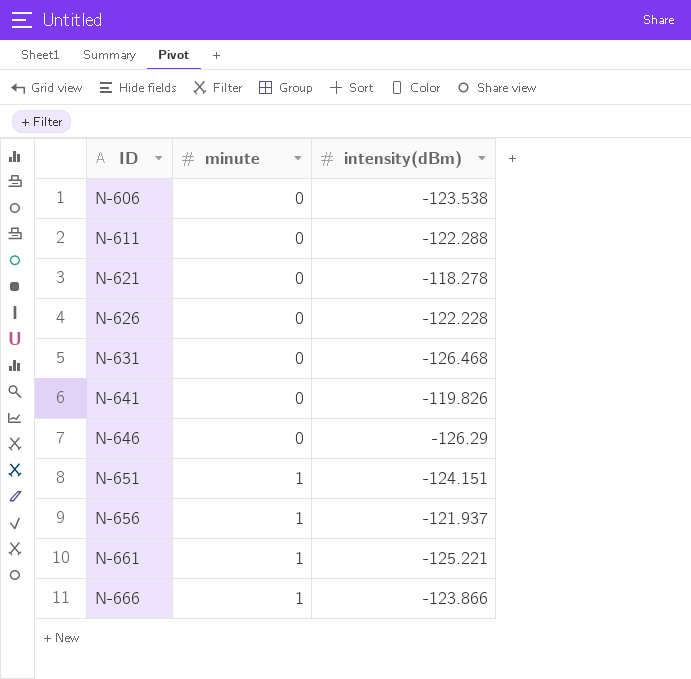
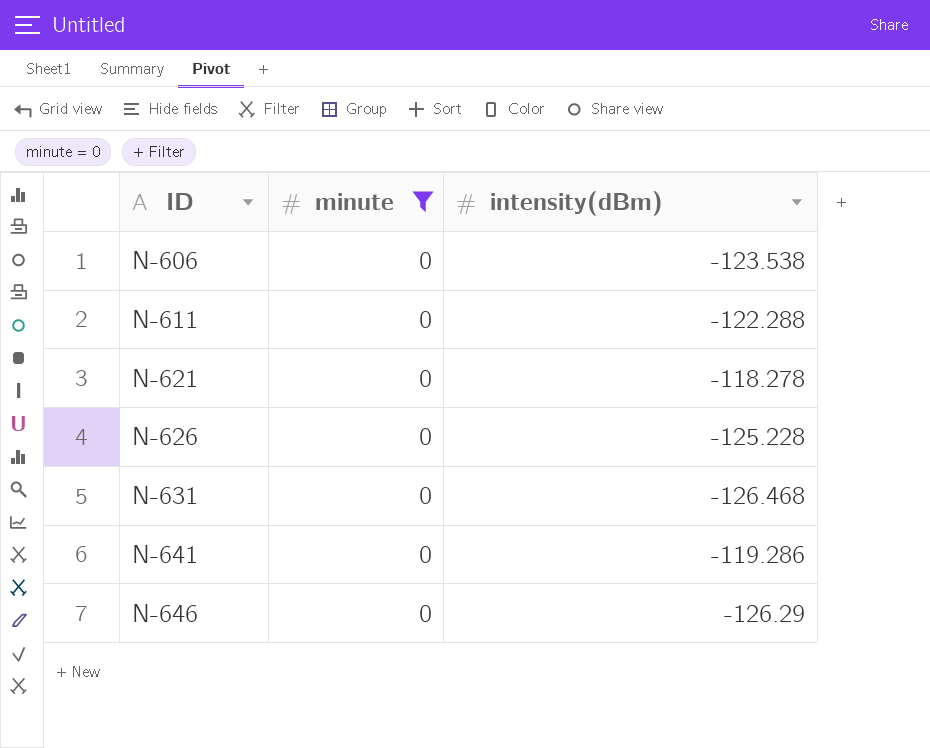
filter: none -> minute = 0
N-626 | intensity(dBm): -122.228 -> -125.228
N-641 | intensity(dBm): -119.826 -> -119.286

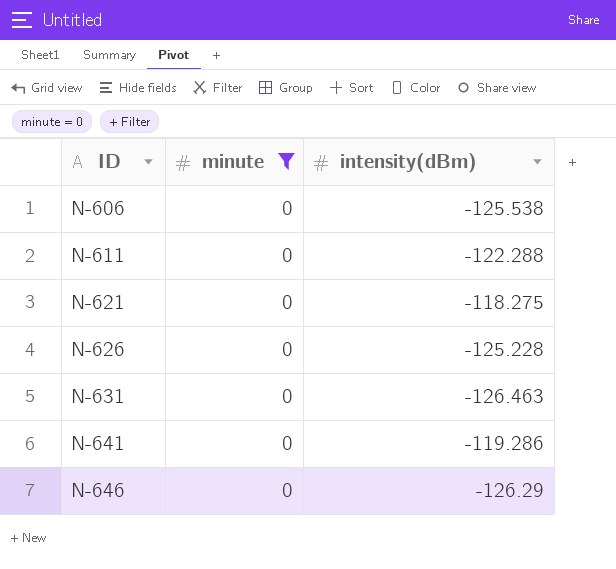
N-606 | intensity(dBm): -123.538 -> -125.538
N-621 | intensity(dBm): -118.278 -> -118.275
N-631 | intensity(dBm): -126.468 -> -126.463

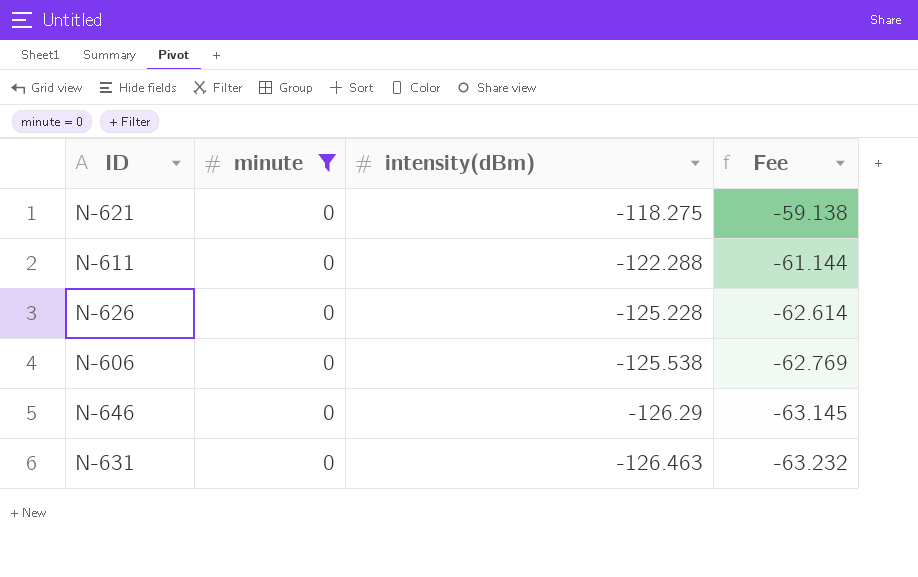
row order: ID ascending -> intensity(dBm) descending
column Fee | formula: none -> [intensity(dBm)] * 0.5
row N-641: 0 | -119.286 -> none

